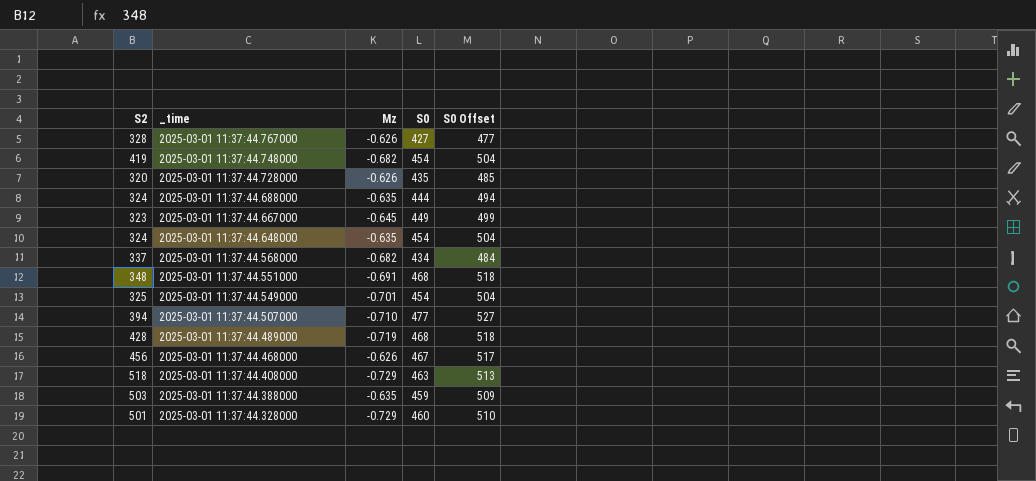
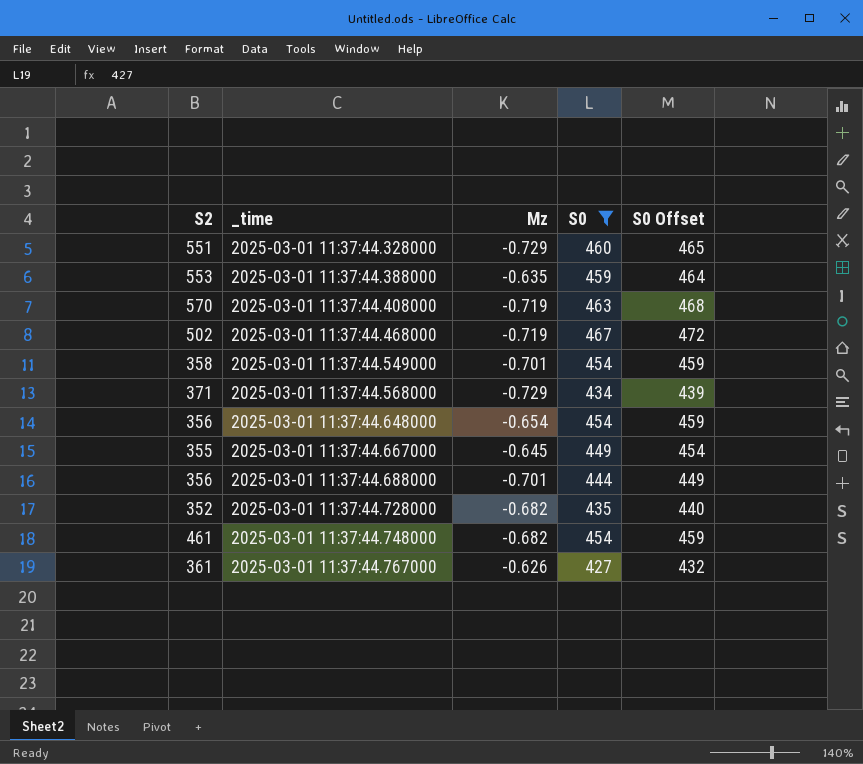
filter: none -> S0 <= 467
row order: _time descending -> _time ascending
column S0 Offset | formula: [S0] + 50 -> [S0] + 5
2025-03-01 11:37:44.328000 | S2: 501 -> 551
2025-03-01 11:37:44.388000 | S2: 503 -> 553
2025-03-01 11:37:44.408000 | S2: 518 -> 570
2025-03-01 11:37:44.408000 | Mz: -0.729 -> -0.719
2025-03-01 11:37:44.468000 | S2: 456 -> 502
2025-03-01 11:37:44.468000 | Mz: -0.626 -> -0.719
2025-03-01 11:37:44.549000 | S2: 325 -> 358
2025-03-01 11:37:44.568000 | S2: 337 -> 371
2025-03-01 11:37:44.568000 | Mz: -0.682 -> -0.729
2025-03-01 11:37:44.648000 | S2: 324 -> 356
2025-03-01 11:37:44.648000 | Mz: -0.635 -> -0.654
2025-03-01 11:37:44.667000 | S2: 323 -> 355
2025-03-01 11:37:44.688000 | S2: 324 -> 356
2025-03-01 11:37:44.688000 | Mz: -0.635 -> -0.701
2025-03-01 11:37:44.728000 | S2: 320 -> 352
2025-03-01 11:37:44.728000 | Mz: -0.626 -> -0.682
2025-03-01 11:37:44.748000 | S2: 419 -> 461
2025-03-01 11:37:44.767000 | S2: 328 -> 361

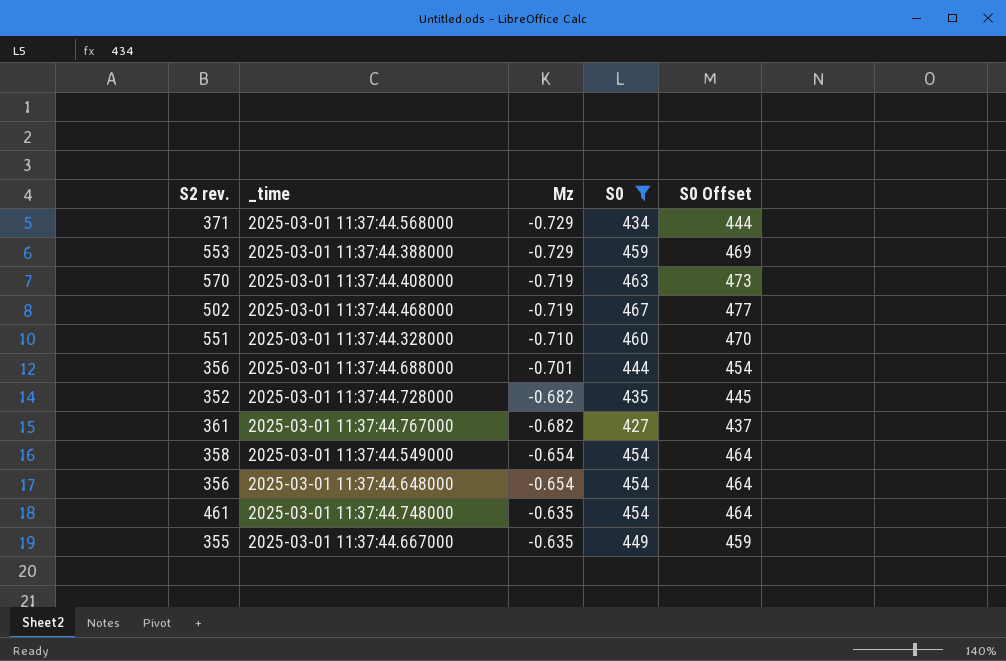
row order: _time ascending -> Mz ascending
column name: S2 -> S2 rev.
column S0 Offset | formula: [S0] + 5 -> [S0] + 10
2025-03-01 11:37:44.388000 | Mz: -0.635 -> -0.729
2025-03-01 11:37:44.328000 | Mz: -0.729 -> -0.710
2025-03-01 11:37:44.767000 | Mz: -0.626 -> -0.682
2025-03-01 11:37:44.549000 | Mz: -0.701 -> -0.654
2025-03-01 11:37:44.748000 | Mz: -0.682 -> -0.635
2025-03-01 11:37:44.667000 | Mz: -0.645 -> -0.635

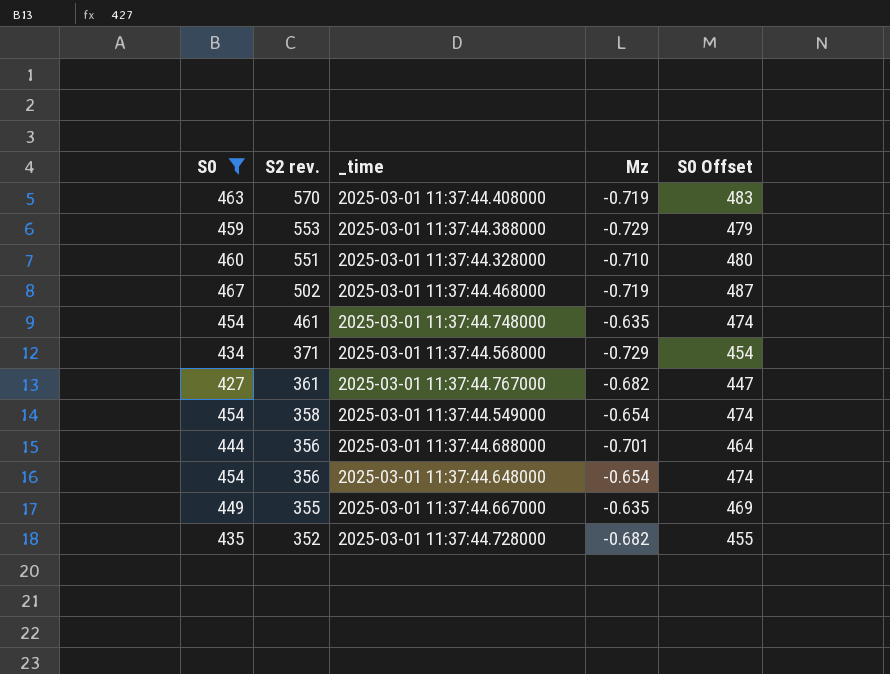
row order: Mz ascending -> S2 rev. descending
column S0 | position: 4 -> 1
column S0 Offset | formula: [S0] + 10 -> [S0] + 20

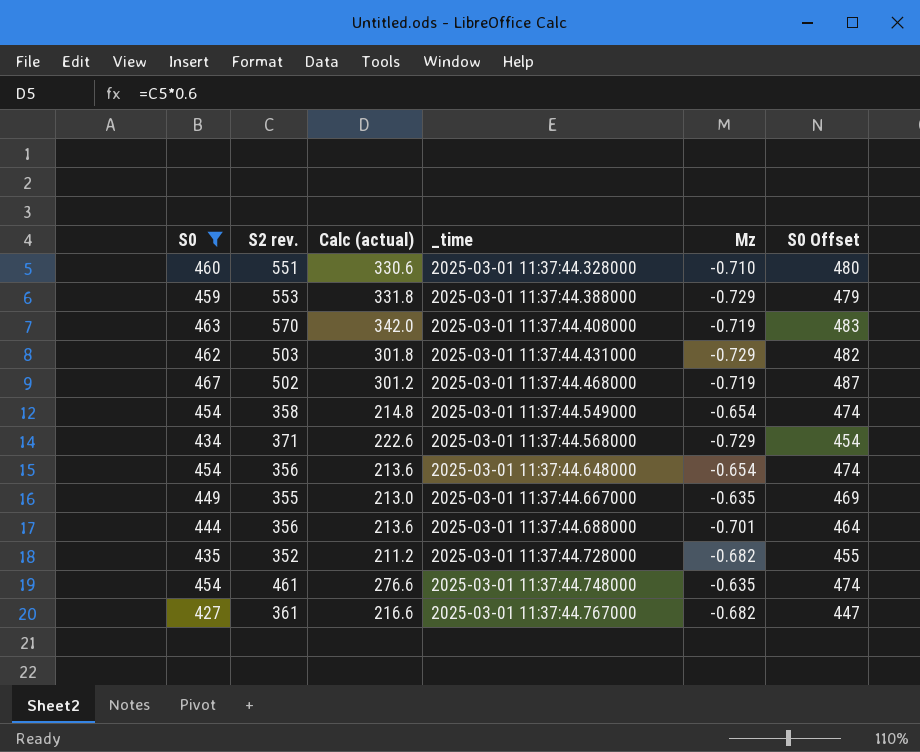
row order: S2 rev. descending -> _time ascending
column Calc (actual) | formula: none -> [S2 rev.] * 0.6
row 2025-03-01 11:37:44.431000: none -> 462 | 503 | 301.8 | -0.729 | 482

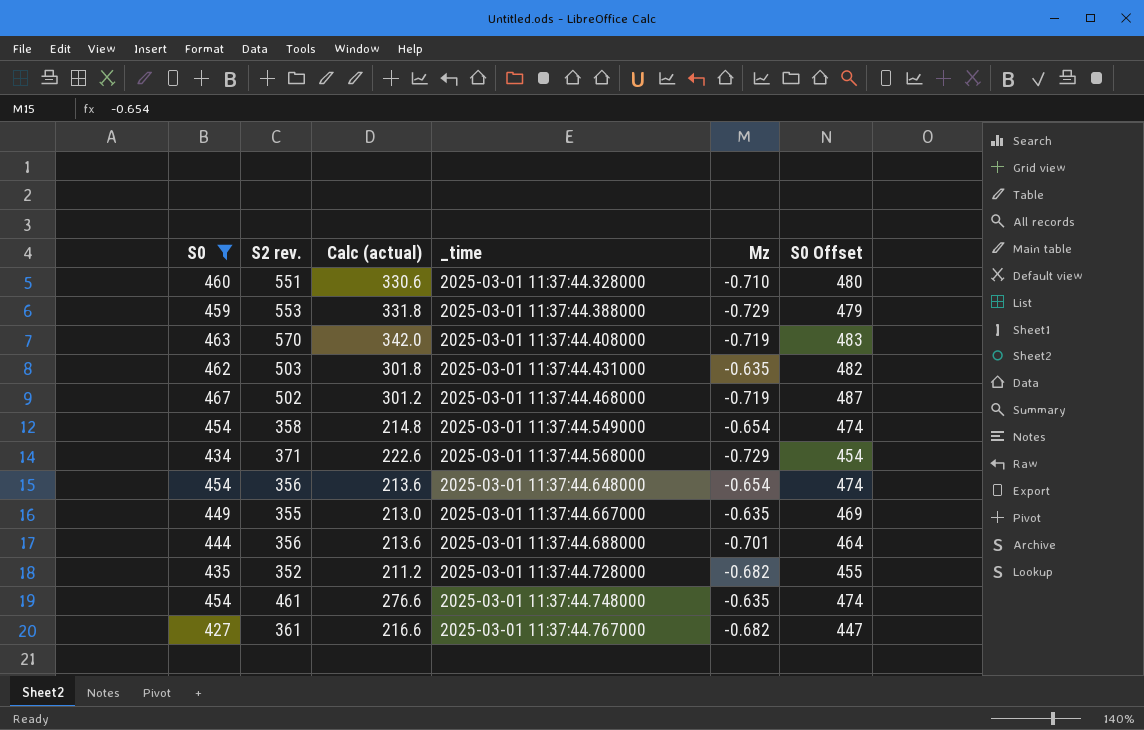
2025-03-01 11:37:44.431000 | Mz: -0.729 -> -0.635

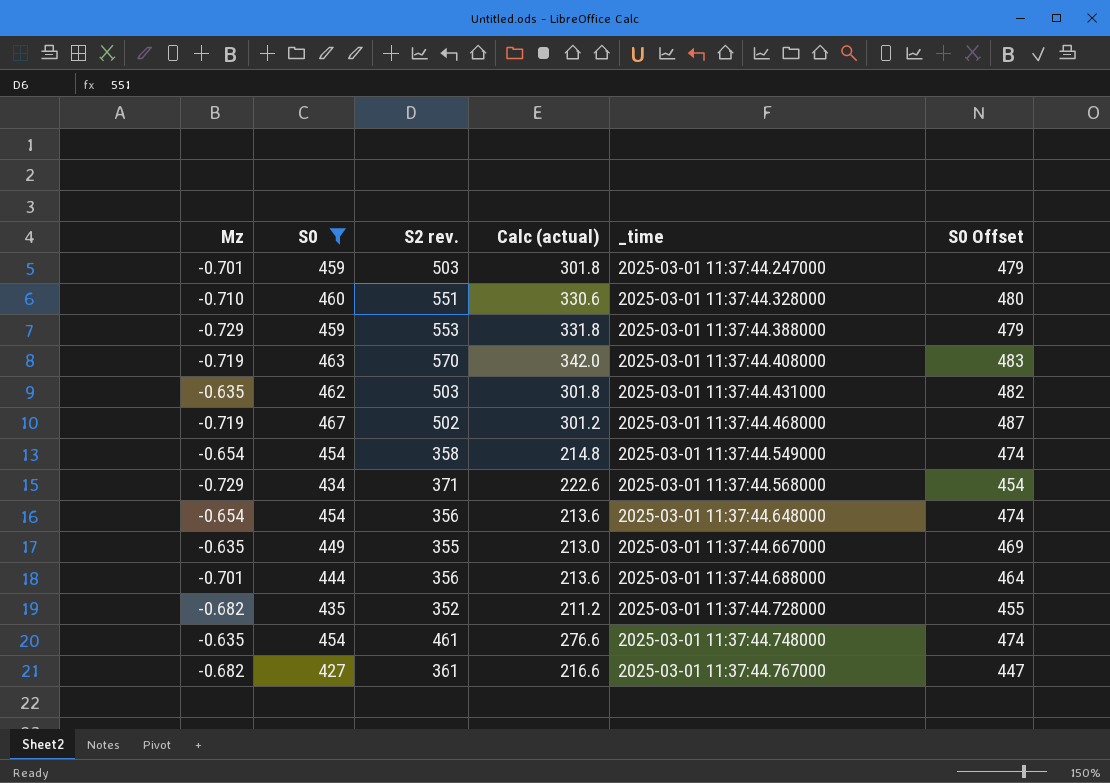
column Mz | position: 5 -> 1
row 2025-03-01 11:37:44.247000: none -> -0.701 | 459 | 503 | 301.8 | 479

